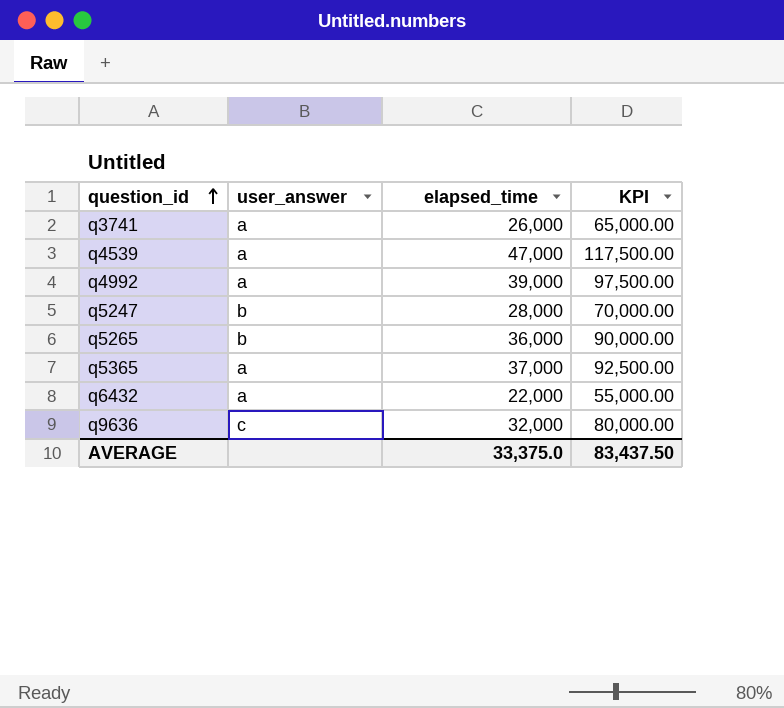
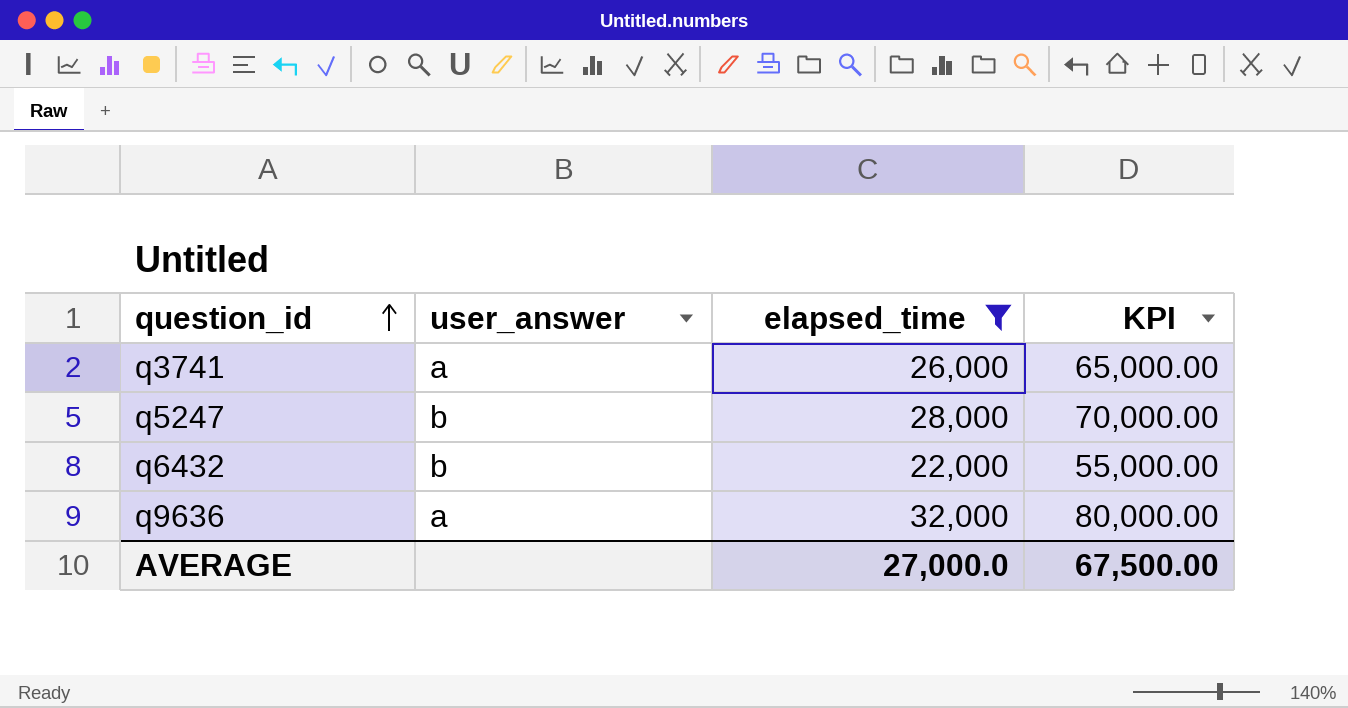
filter: none -> elapsed_time <= 32,000
q6432 | user_answer: a -> b
q9636 | user_answer: c -> a
AVERAGE | elapsed_time: 33,375.0 -> 27,000.0
AVERAGE | KPI: 83,437.50 -> 67,500.00

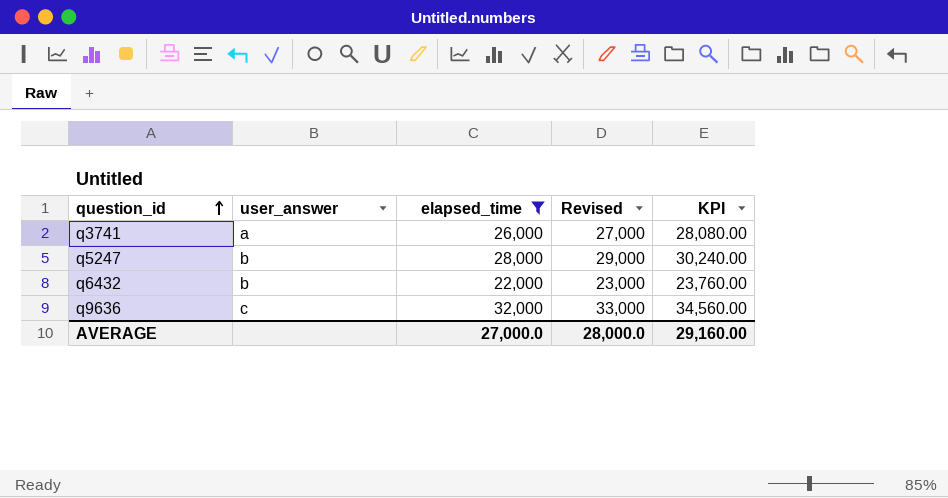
column Revised | formula: none -> [elapsed_time] + 1000
column KPI | formula: [elapsed_time] * 2.5 -> [elapsed_time] * 1.08
q9636 | user_answer: a -> c
AVERAGE | KPI: 67,500.00 -> 29,160.00

